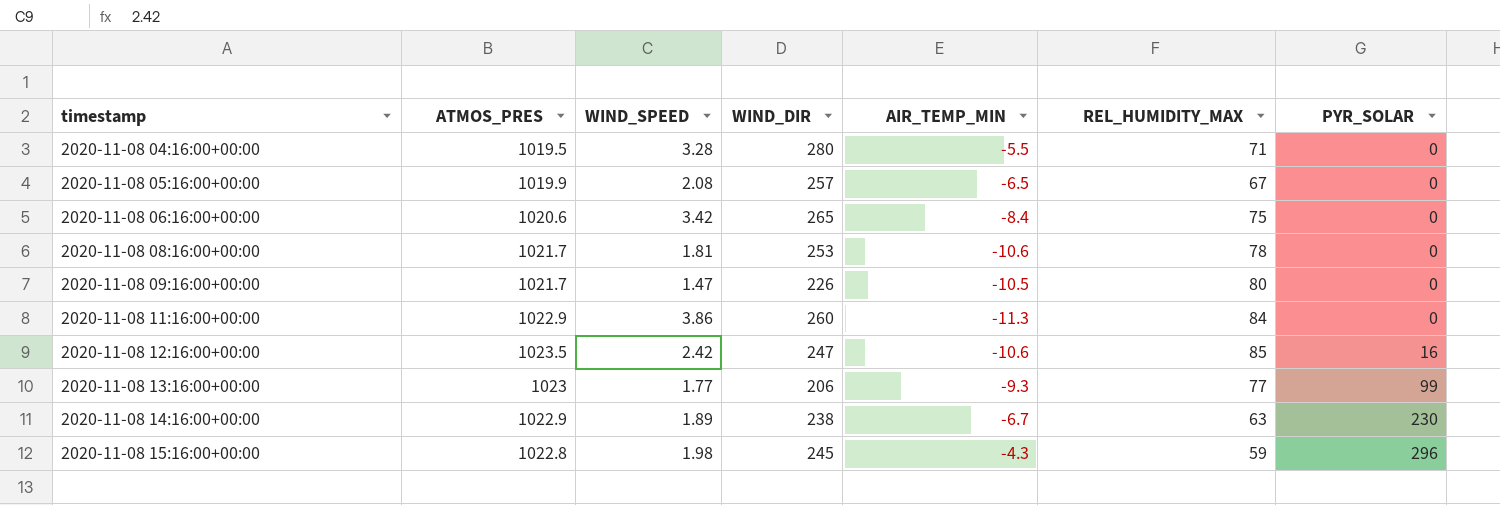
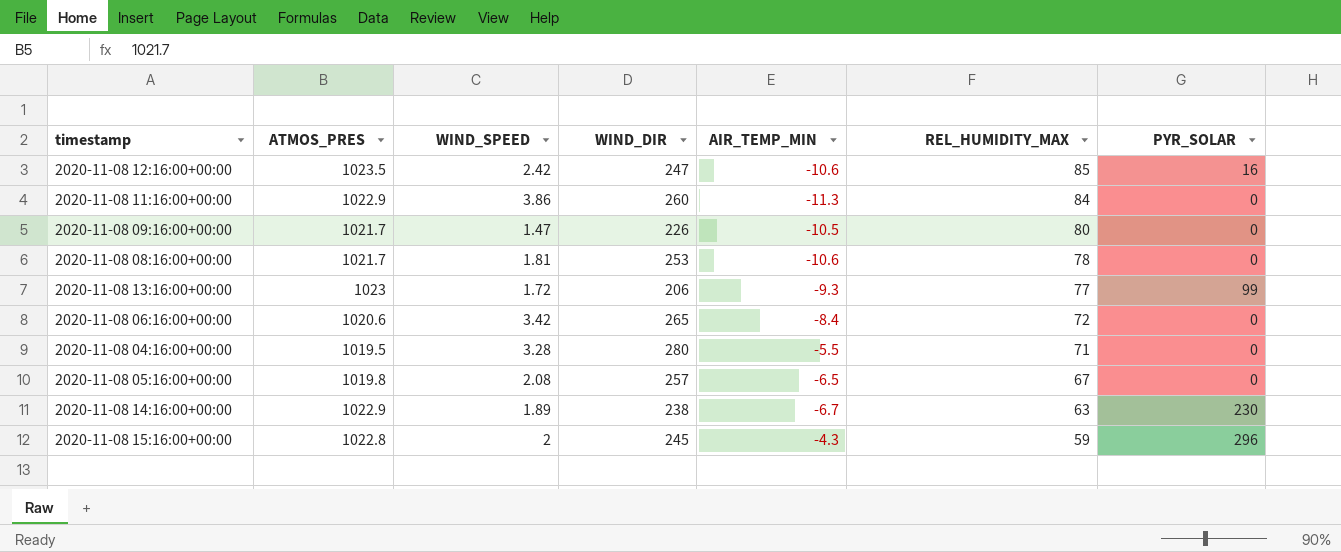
row order: timestamp ascending -> REL_HUMIDITY_MAX descending
2020-11-08 13:16:00+00:00 | WIND_SPEED: 1.77 -> 1.72
2020-11-08 06:16:00+00:00 | REL_HUMIDITY_MAX: 75 -> 72
2020-11-08 05:16:00+00:00 | ATMOS_PRES: 1019.9 -> 1019.8
2020-11-08 15:16:00+00:00 | WIND_SPEED: 1.98 -> 2

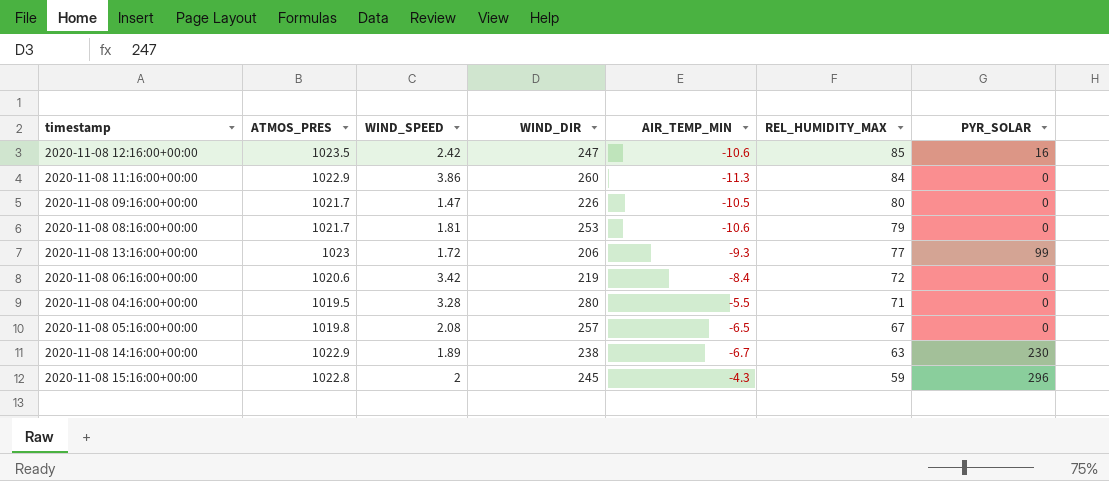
2020-11-08 08:16:00+00:00 | REL_HUMIDITY_MAX: 78 -> 79
2020-11-08 06:16:00+00:00 | WIND_DIR: 265 -> 219

